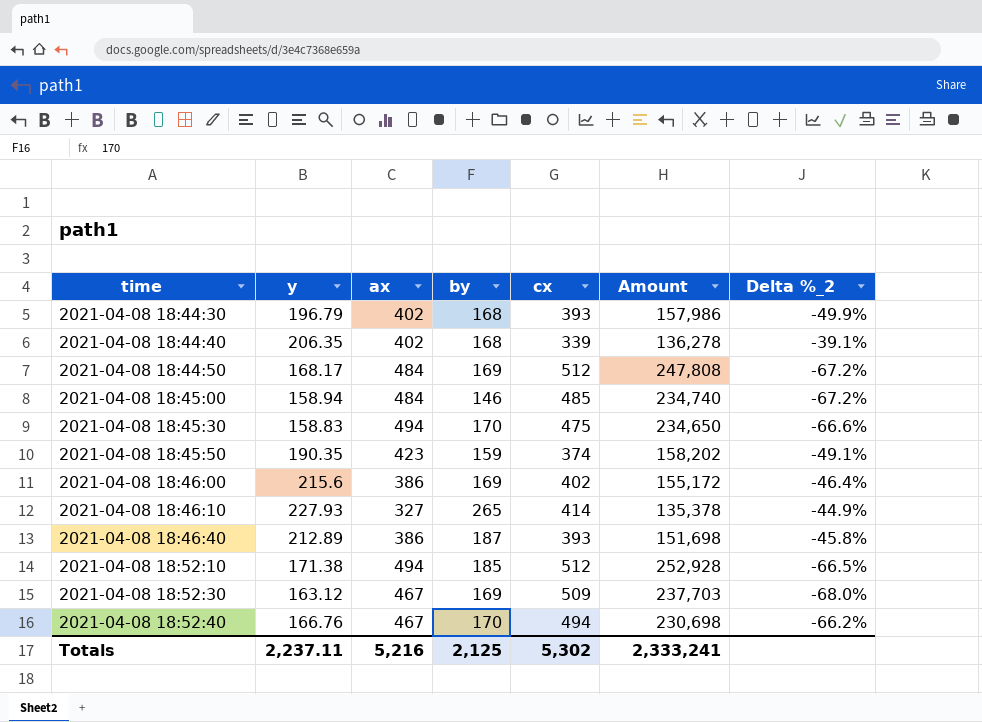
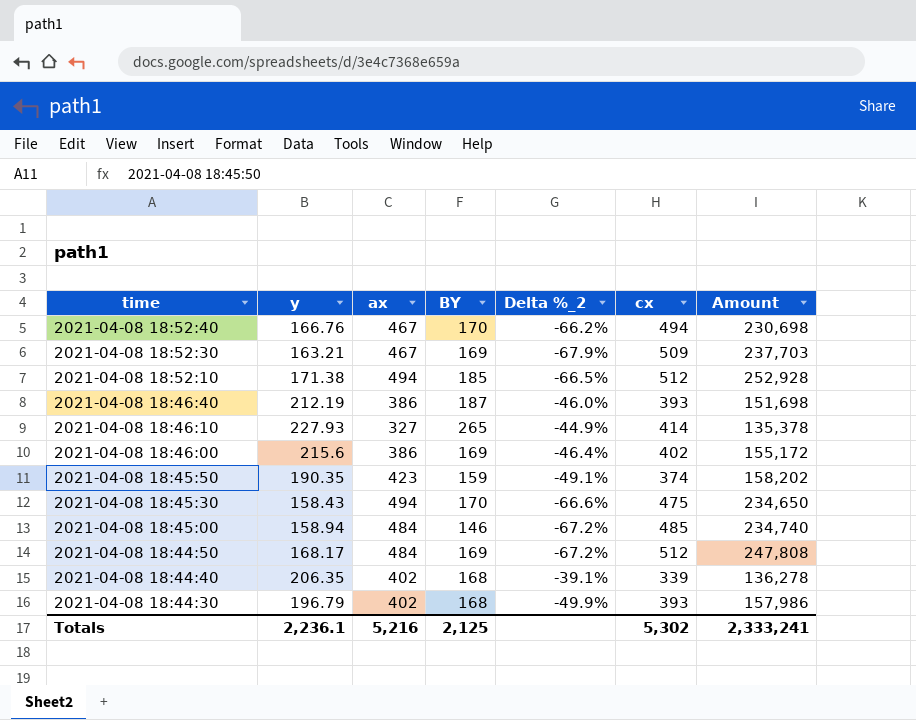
row order: time ascending -> time descending
column name: by -> BY
column Delta %_2 | position: 7 -> 5
2021-04-08 18:52:30 | y: 163.12 -> 163.21
2021-04-08 18:52:30 | Delta %_2: -68.0% -> -67.9%
2021-04-08 18:46:40 | y: 212.89 -> 212.19
2021-04-08 18:46:40 | Delta %_2: -45.8% -> -46.0%
2021-04-08 18:45:30 | y: 158.83 -> 158.43
Totals | y: 2,237.11 -> 2,236.1

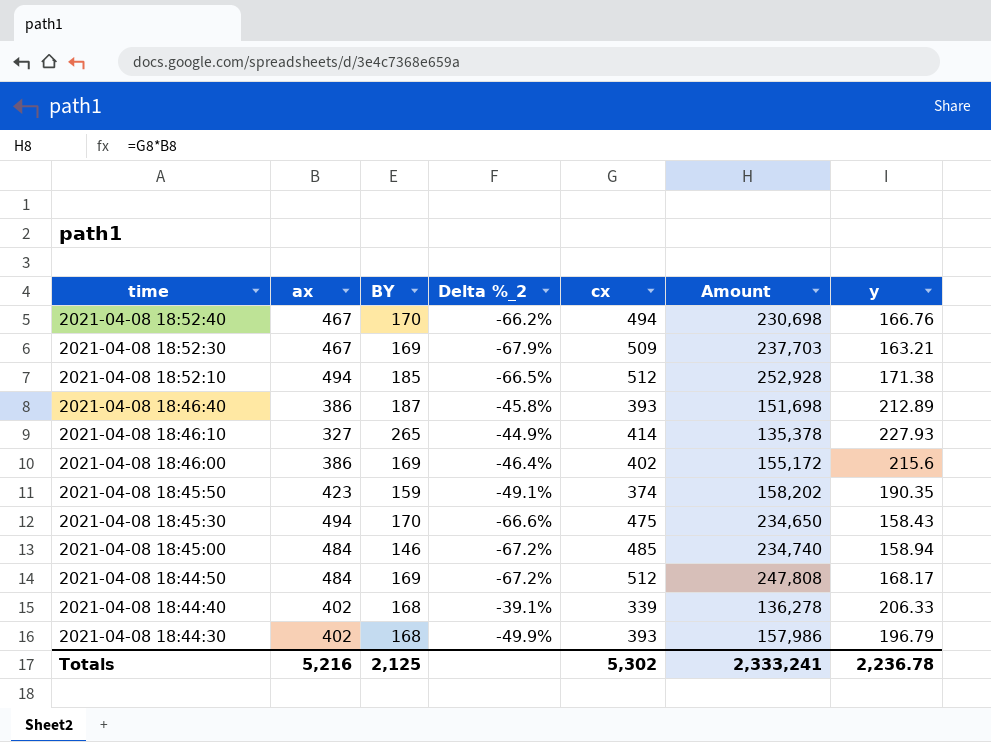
column y | position: 2 -> 7
2021-04-08 18:46:40 | Delta %_2: -46.0% -> -45.8%
2021-04-08 18:46:40 | y: 212.19 -> 212.89
2021-04-08 18:44:40 | y: 206.35 -> 206.33
Totals | y: 2,236.1 -> 2,236.78

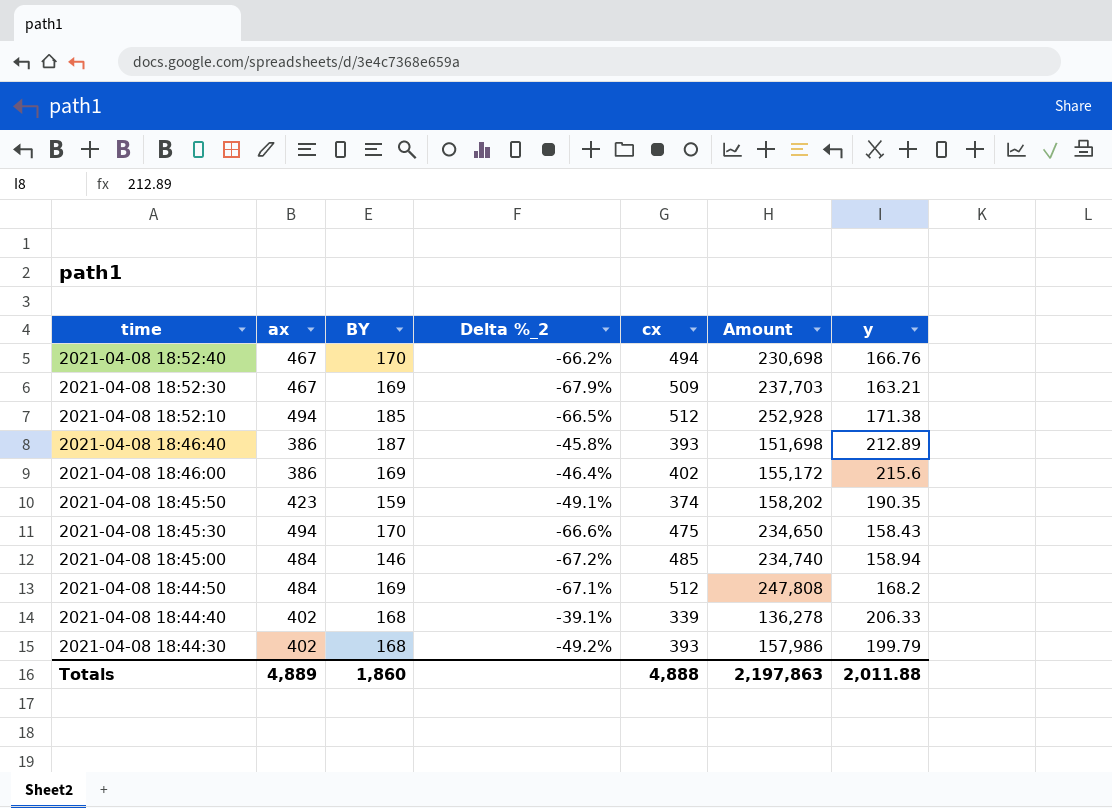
row 2021-04-08 18:46:10: 327 | 265 | -44.9% | 414 | 135,378 | 227.93 -> none
2021-04-08 18:44:50 | Delta %_2: -67.2% -> -67.1%
2021-04-08 18:44:50 | y: 168.17 -> 168.2
2021-04-08 18:44:30 | Delta %_2: -49.9% -> -49.2%
2021-04-08 18:44:30 | y: 196.79 -> 199.79
Totals | ax: 5,216 -> 4,889
Totals | BY: 2,125 -> 1,860
Totals | cx: 5,302 -> 4,888
Totals | Amount: 2,333,241 -> 2,197,863
Totals | y: 2,236.78 -> 2,011.88

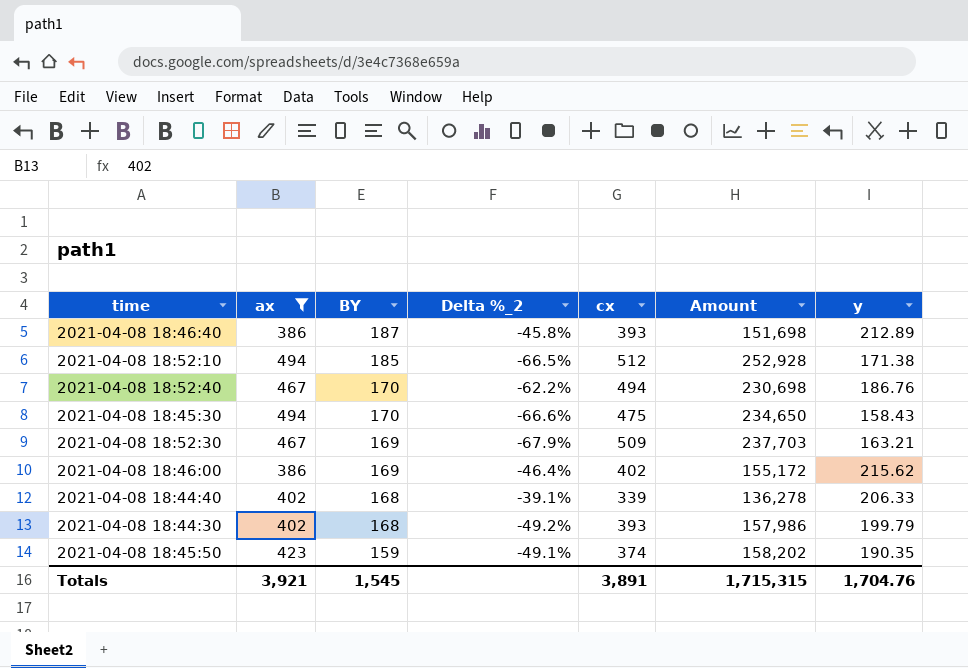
filter: none -> ax != 484
row order: time descending -> BY descending
2021-04-08 18:52:40 | Delta %_2: -66.2% -> -62.2%
2021-04-08 18:52:40 | y: 166.76 -> 186.76
2021-04-08 18:46:00 | y: 215.6 -> 215.62
Totals | ax: 4,889 -> 3,921
Totals | BY: 1,860 -> 1,545
Totals | cx: 4,888 -> 3,891
Totals | Amount: 2,197,863 -> 1,715,315
Totals | y: 2,011.88 -> 1,704.76

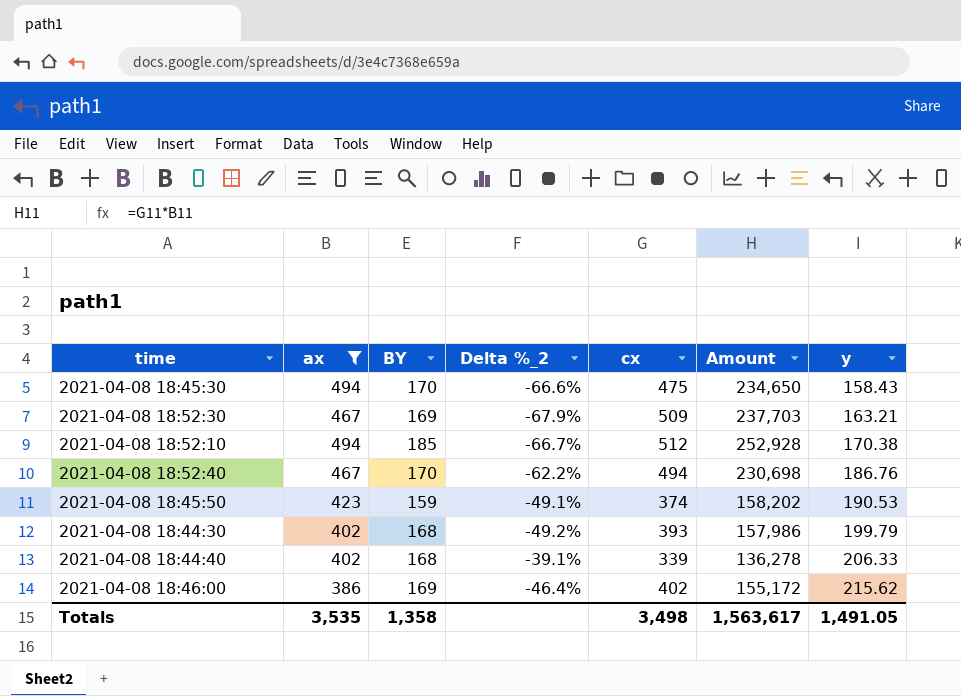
row order: BY descending -> y ascending
row 2021-04-08 18:46:40: 386 | 187 | -45.8% | 393 | 151,698 | 212.89 -> none
2021-04-08 18:52:10 | Delta %_2: -66.5% -> -66.7%
2021-04-08 18:52:10 | y: 171.38 -> 170.38
2021-04-08 18:45:50 | y: 190.35 -> 190.53
Totals | ax: 3,921 -> 3,535
Totals | BY: 1,545 -> 1,358
Totals | cx: 3,891 -> 3,498
Totals | Amount: 1,715,315 -> 1,563,617
Totals | y: 1,704.76 -> 1,491.05

